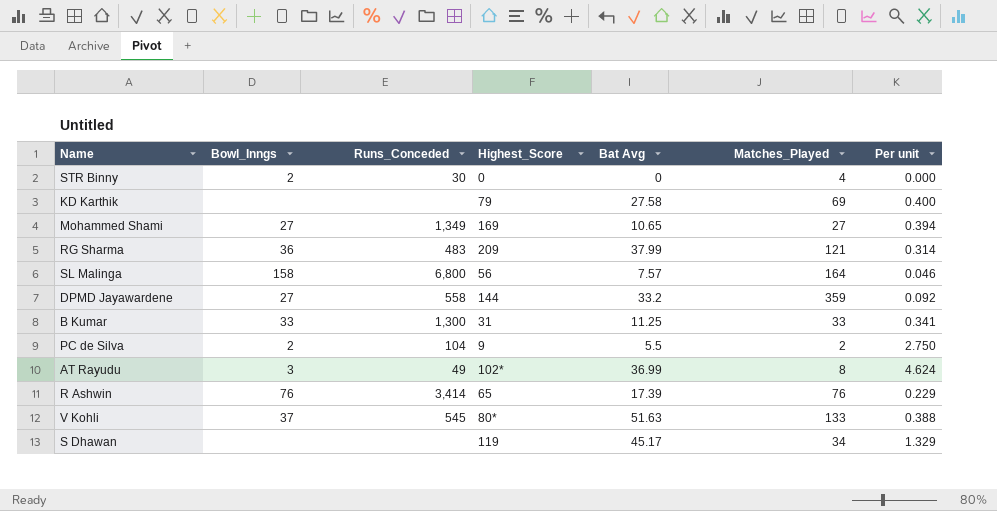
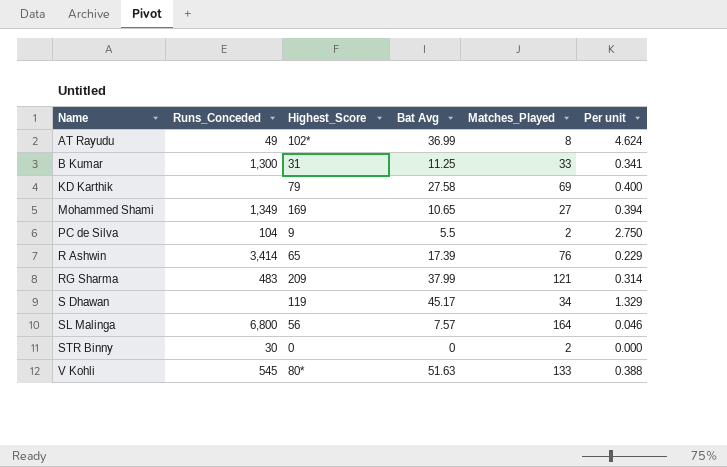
row order: none -> Name ascending
column Bowl_Inngs | position: 2 -> none
row DPMD Jayawardene: 27 | 558 | 144 | 33.2 | 359 | 0.092 -> none
STR Binny | Matches_Played: 4 -> 2

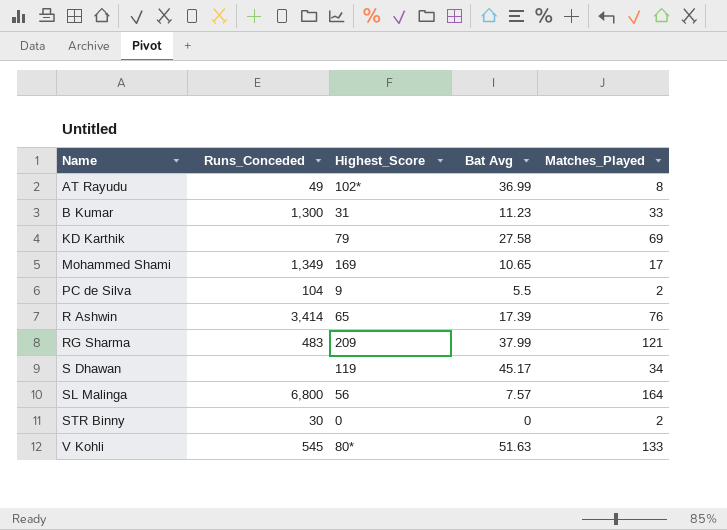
column Per unit | formula: [Bat Avg] / [Matches_Played] -> none
B Kumar | Bat Avg: 11.25 -> 11.23
Mohammed Shami | Matches_Played: 27 -> 17

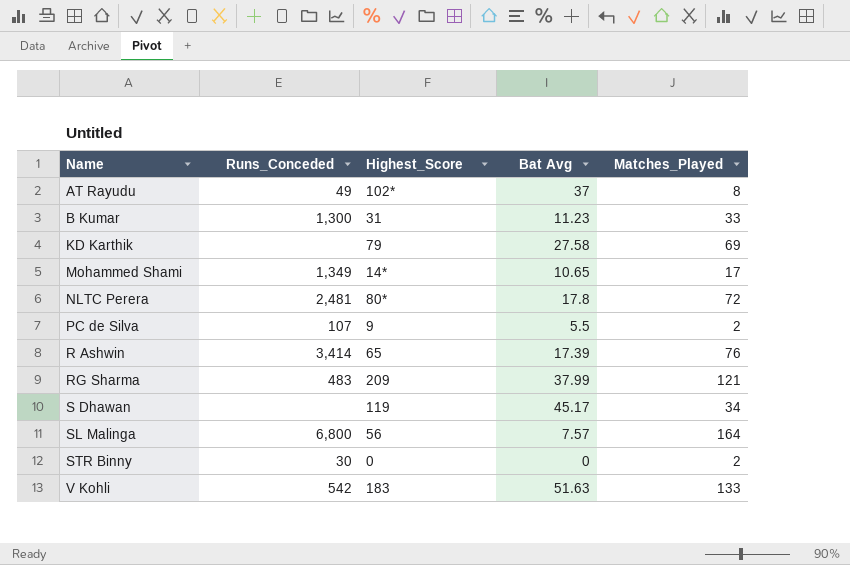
AT Rayudu | Bat Avg: 36.99 -> 37
Mohammed Shami | Highest_Score: 169 -> 14*
row NLTC Perera: none -> 2,481 | 80* | 17.8 | 72
PC de Silva | Runs_Conceded: 104 -> 107
V Kohli | Runs_Conceded: 545 -> 542
V Kohli | Highest_Score: 80* -> 183

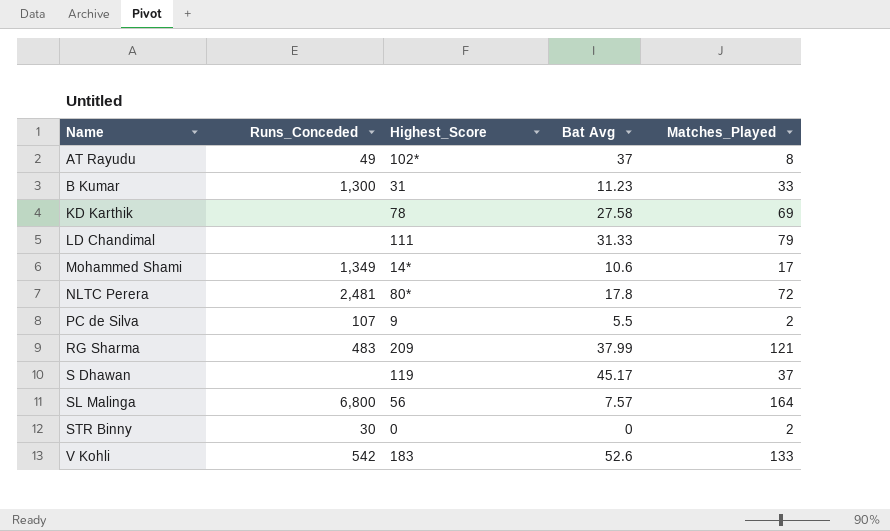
row R Ashwin: 3,414 | 65 | 17.39 | 76 -> none
KD Karthik | Highest_Score: 79 -> 78
row LD Chandimal: none -> none | 111 | 31.33 | 79
Mohammed Shami | Bat Avg: 10.65 -> 10.6
S Dhawan | Matches_Played: 34 -> 37
V Kohli | Bat Avg: 51.63 -> 52.6

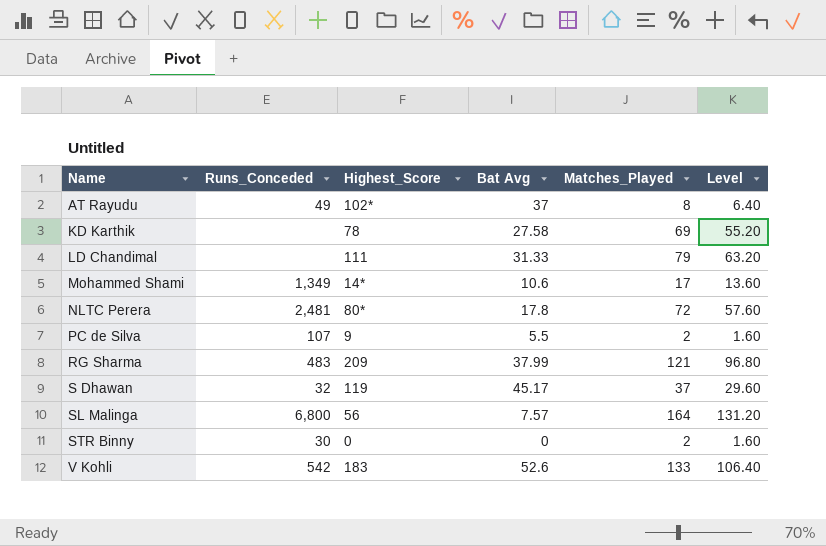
column Level | formula: none -> [Matches_Played] * 0.8
row B Kumar: 1,300 | 31 | 11.23 | 33 -> none
S Dhawan | Runs_Conceded: none -> 32

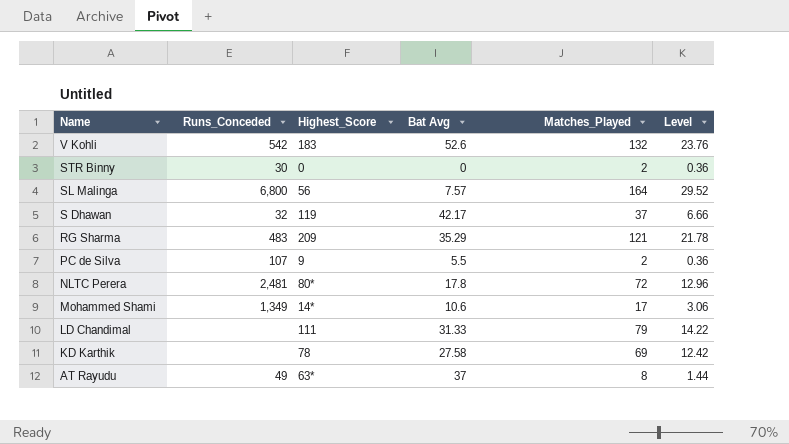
row order: Name ascending -> Name descending
column Level | formula: [Matches_Played] * 0.8 -> [Matches_Played] * 0.18
V Kohli | Matches_Played: 133 -> 132
S Dhawan | Bat Avg: 45.17 -> 42.17
RG Sharma | Bat Avg: 37.99 -> 35.29
AT Rayudu | Highest_Score: 102* -> 63*

